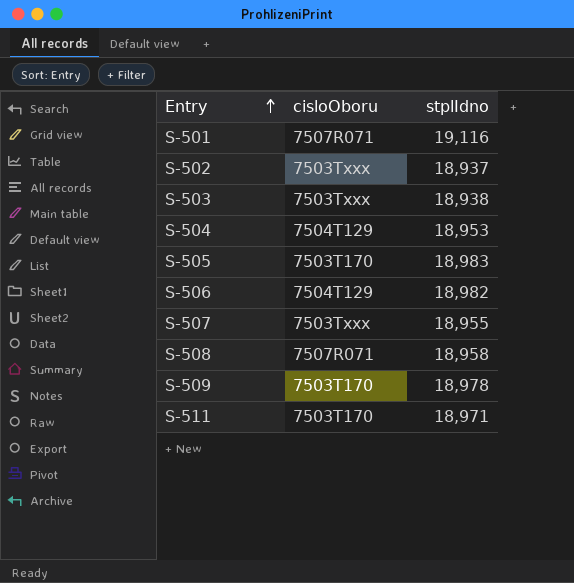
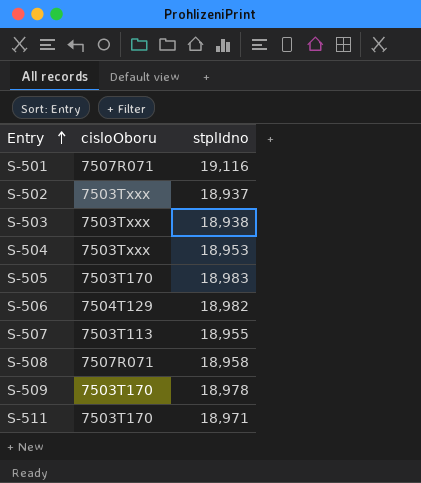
S-504 | cisloOboru: 7504T129 -> 7503Txxx
S-507 | cisloOboru: 7503Txxx -> 7503T113

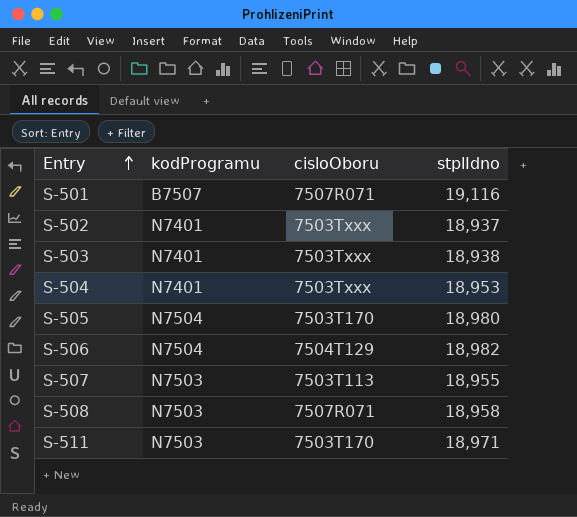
column kodProgramu | position: none -> 2
row S-509: 7503T170 | 18,978 -> none
S-505 | stplIdno: 18,983 -> 18,980

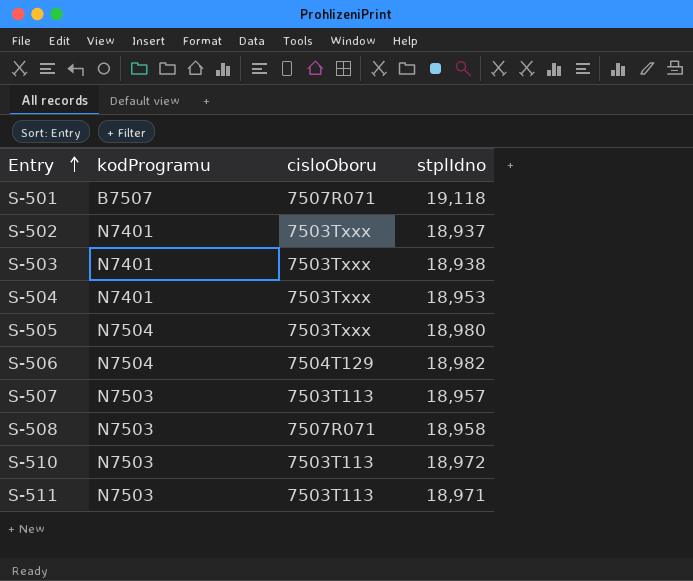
S-501 | stplIdno: 19,116 -> 19,118
S-505 | cisloOboru: 7503T170 -> 7503Txxx
S-507 | stplIdno: 18,955 -> 18,957
row S-510: none -> N7503 | 7503T113 | 18,972
S-511 | cisloOboru: 7503T170 -> 7503T113

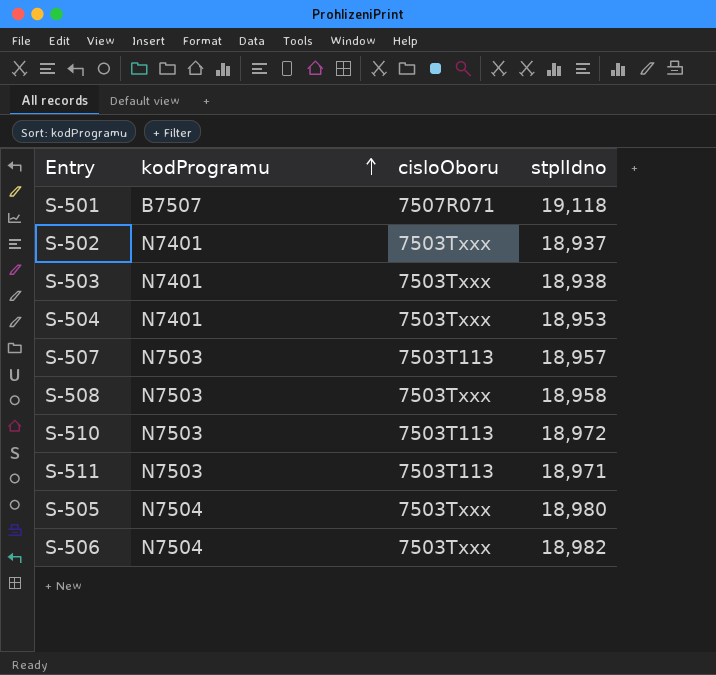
row order: Entry ascending -> kodProgramu ascending
S-508 | cisloOboru: 7507R071 -> 7503Txxx
S-506 | cisloOboru: 7504T129 -> 7503Txxx

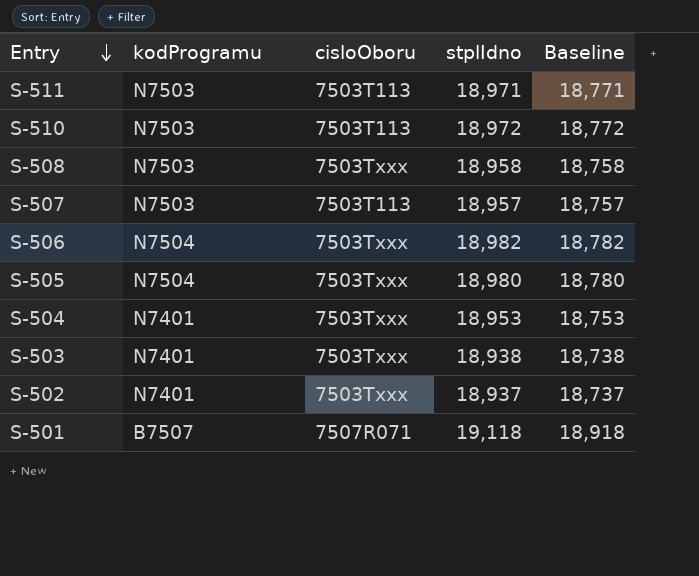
row order: kodProgramu ascending -> Entry descending
column Baseline | formula: none -> [stplIdno] - 200

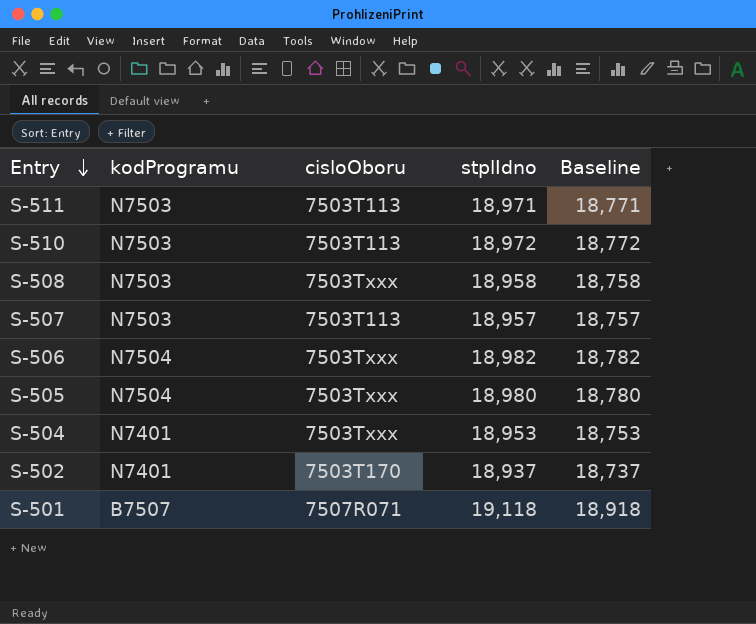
row S-503: N7401 | 7503Txxx | 18,938 | 18,738 -> none
S-502 | cisloOboru: 7503Txxx -> 7503T170

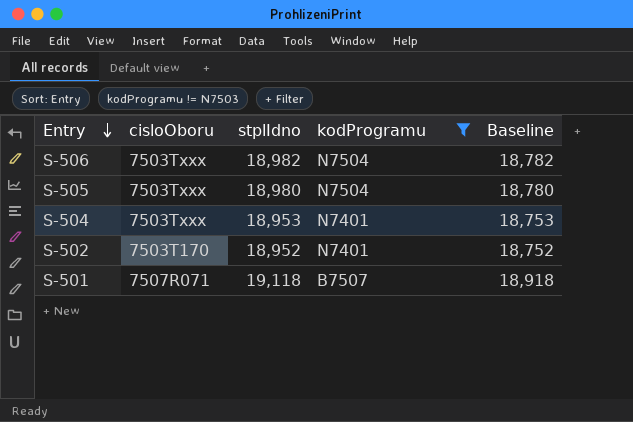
filter: none -> kodProgramu != N7503
column kodProgramu | position: 2 -> 4
S-502 | stplIdno: 18,937 -> 18,952
S-502 | Baseline: 18,737 -> 18,752

